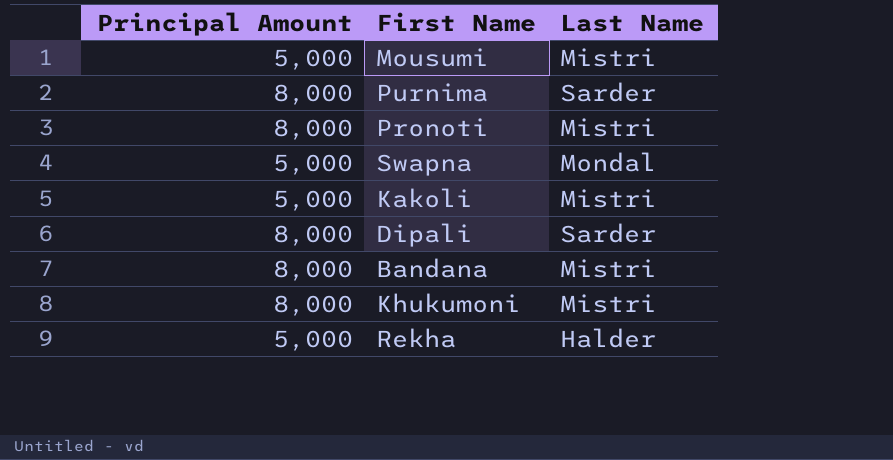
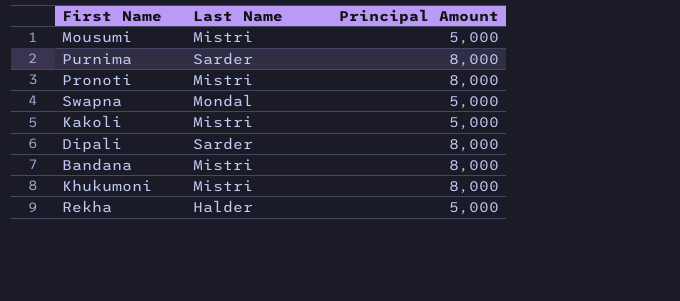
column Principal Amount | position: 1 -> 3

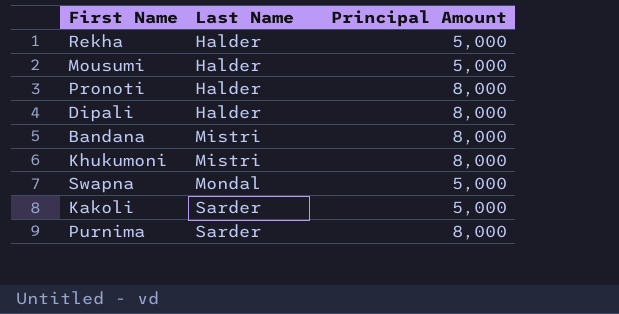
row order: none -> Last Name ascending
Mousumi | Last Name: Mistri -> Halder
Pronoti | Last Name: Mistri -> Halder
Dipali | Last Name: Sarder -> Halder
Kakoli | Last Name: Mistri -> Sarder

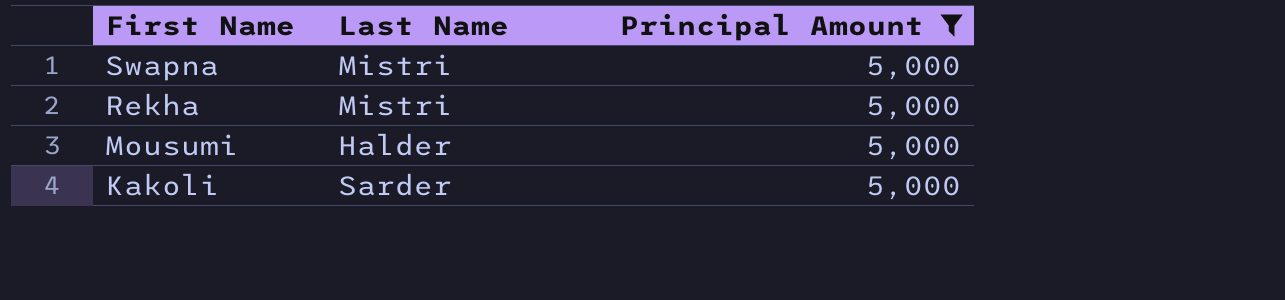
filter: none -> Principal Amount = 5,000
row order: Last Name ascending -> First Name descending
Swapna | Last Name: Mondal -> Mistri
Rekha | Last Name: Halder -> Mistri

